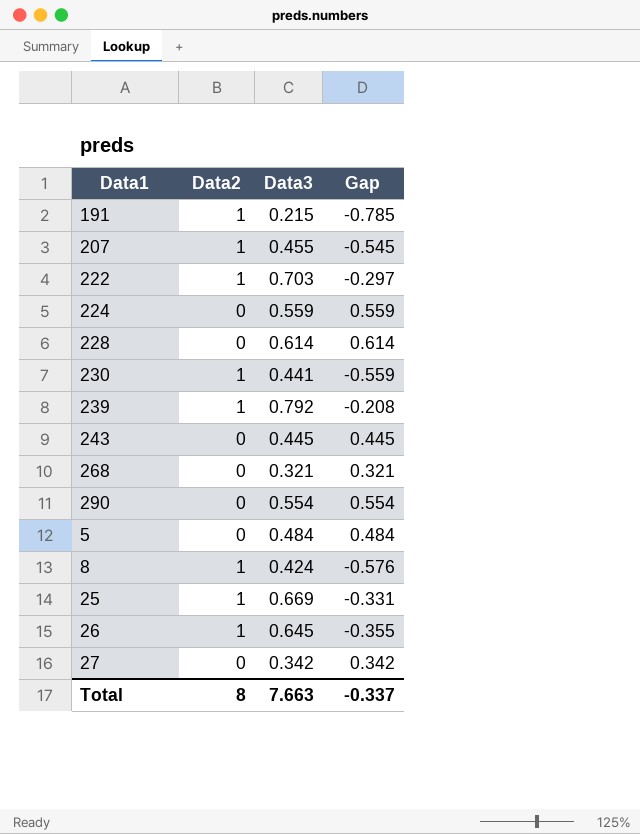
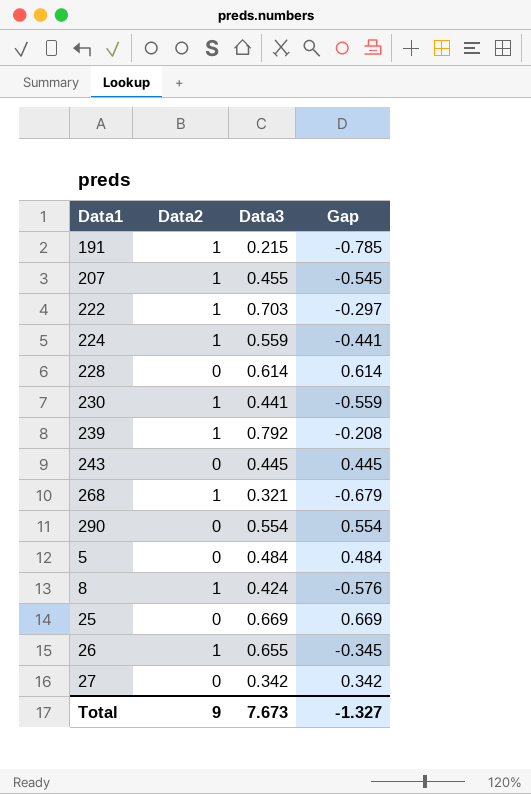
224 | Data2: 0 -> 1
224 | Gap: 0.559 -> -0.441
268 | Data2: 0 -> 1
268 | Gap: 0.321 -> -0.679
25 | Data2: 1 -> 0
25 | Gap: -0.331 -> 0.669
26 | Data3: 0.645 -> 0.655
26 | Gap: -0.355 -> -0.345
Total | Data2: 8 -> 9
Total | Data3: 7.663 -> 7.673
Total | Gap: -0.337 -> -1.327

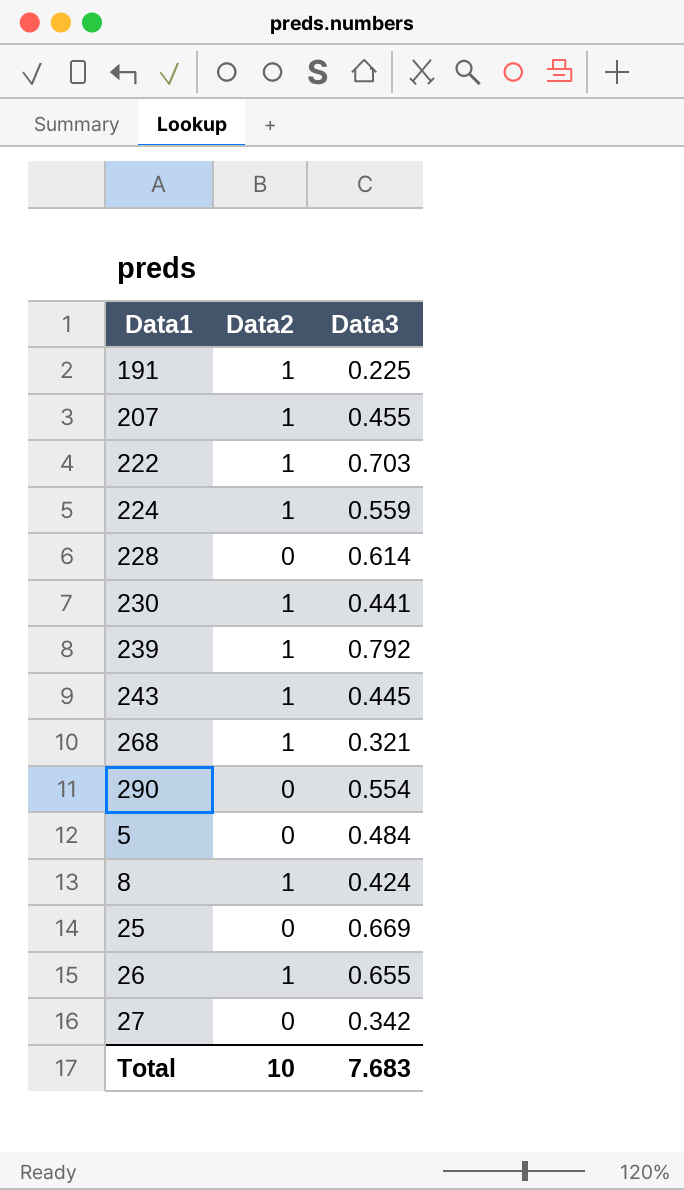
column Gap | formula: [Data3] - [Data2] -> none
191 | Data3: 0.215 -> 0.225
243 | Data2: 0 -> 1
Total | Data2: 9 -> 10
Total | Data3: 7.673 -> 7.683

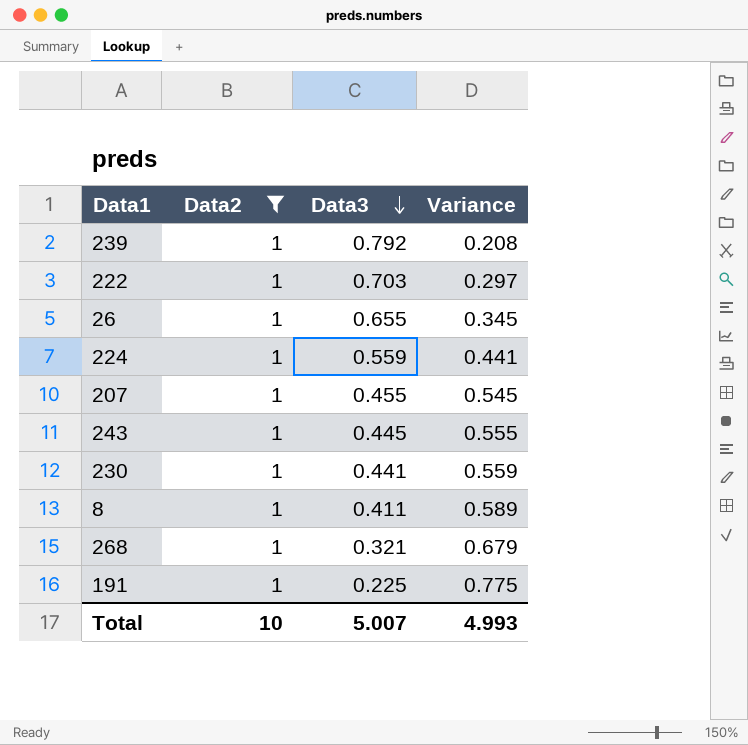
filter: none -> Data2 = 1
row order: none -> Data3 descending
column Variance | formula: none -> [Data2] - [Data3]
8 | Data3: 0.424 -> 0.411
Total | Data3: 7.683 -> 5.007

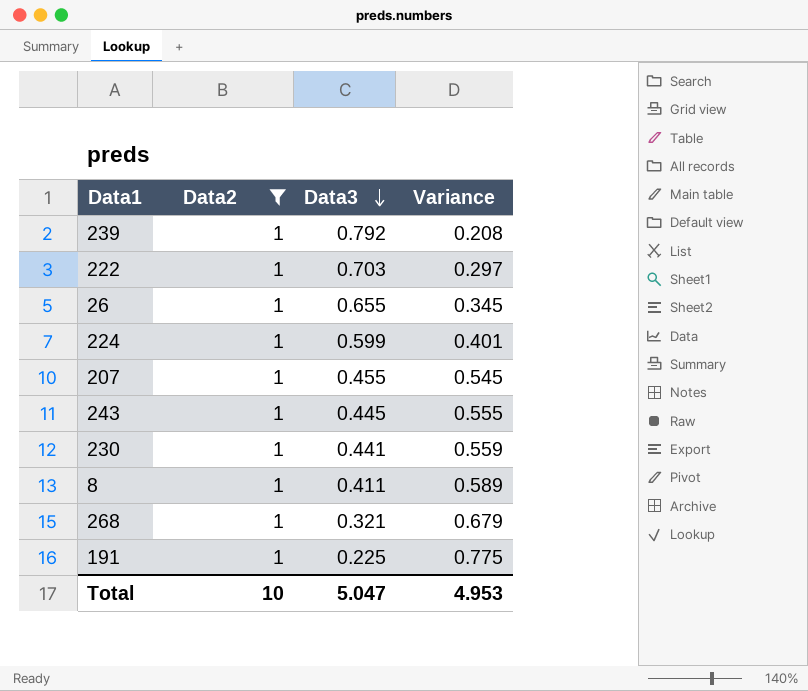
224 | Data3: 0.559 -> 0.599
224 | Variance: 0.441 -> 0.401
Total | Data3: 5.007 -> 5.047
Total | Variance: 4.993 -> 4.953

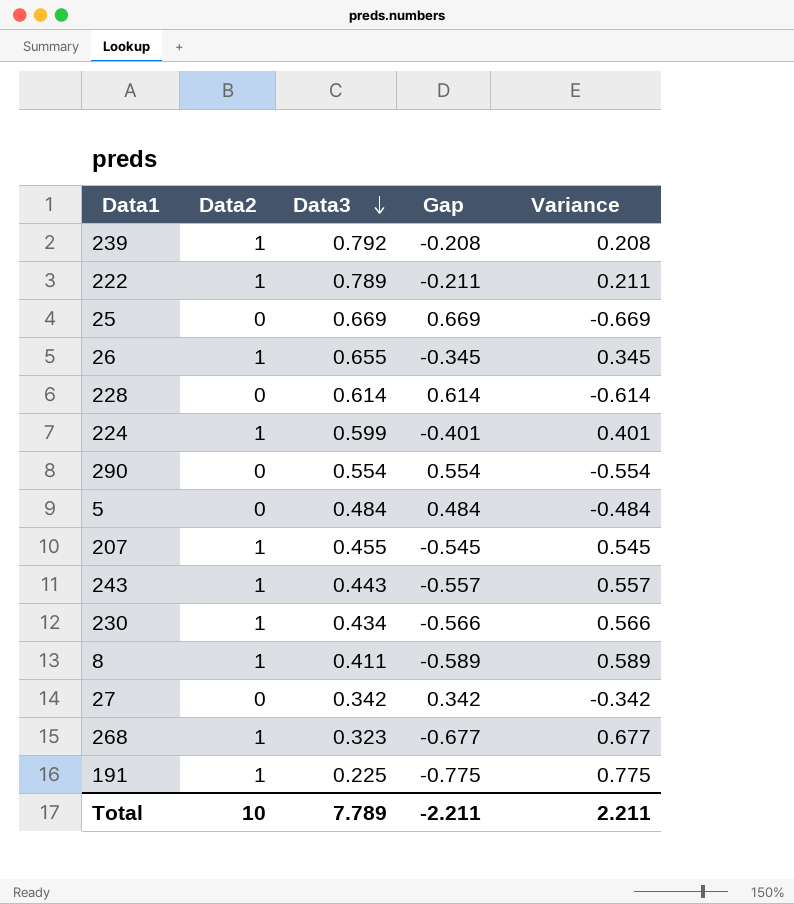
filter: Data2 = 1 -> none
column Gap | formula: none -> [Data3] - [Data2]
222 | Data3: 0.703 -> 0.789
222 | Variance: 0.297 -> 0.211
243 | Data3: 0.445 -> 0.443
243 | Variance: 0.555 -> 0.557
230 | Data3: 0.441 -> 0.434
230 | Variance: 0.559 -> 0.566
268 | Data3: 0.321 -> 0.323
268 | Variance: 0.679 -> 0.677
Total | Data3: 5.047 -> 7.789
Total | Variance: 4.953 -> 2.211

